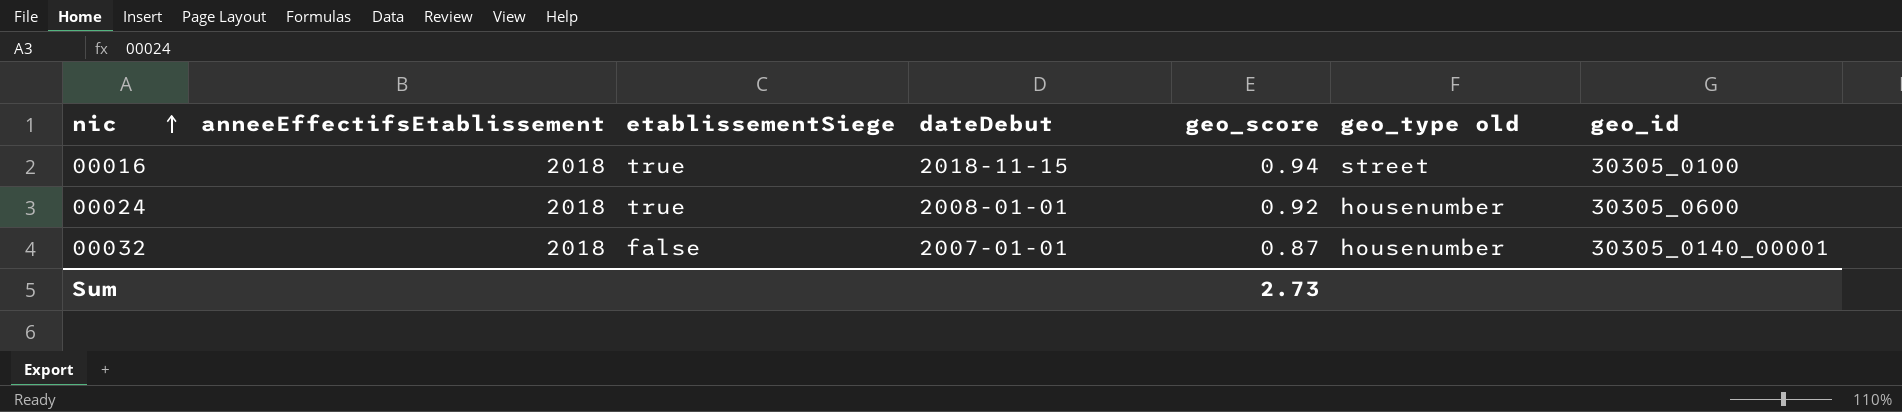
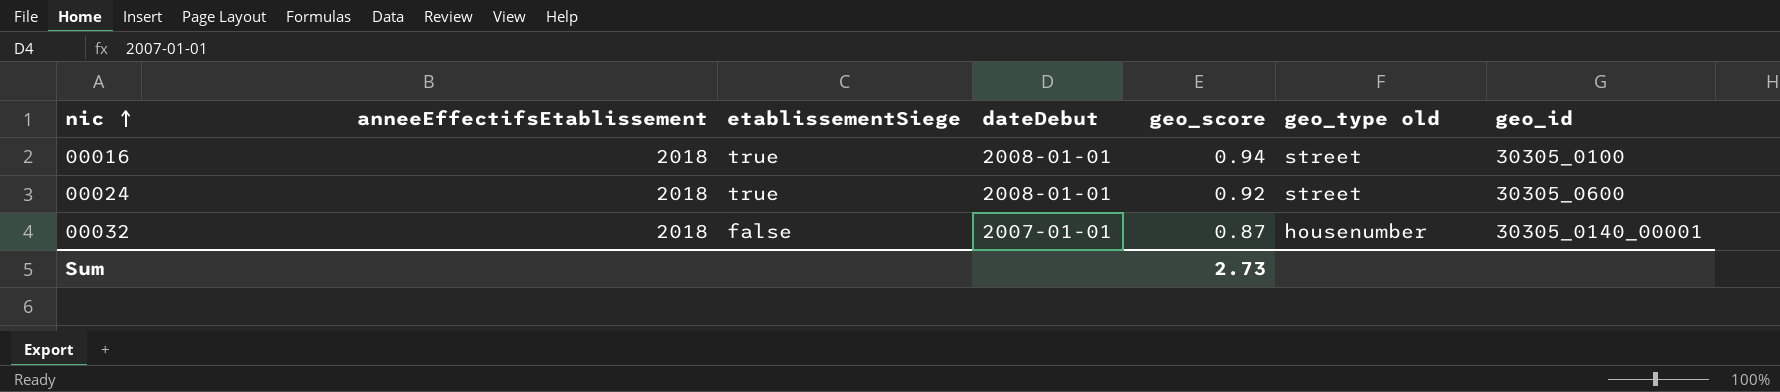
00016 | dateDebut: 2018-11-15 -> 2008-01-01
00024 | geo_type old: housenumber -> street

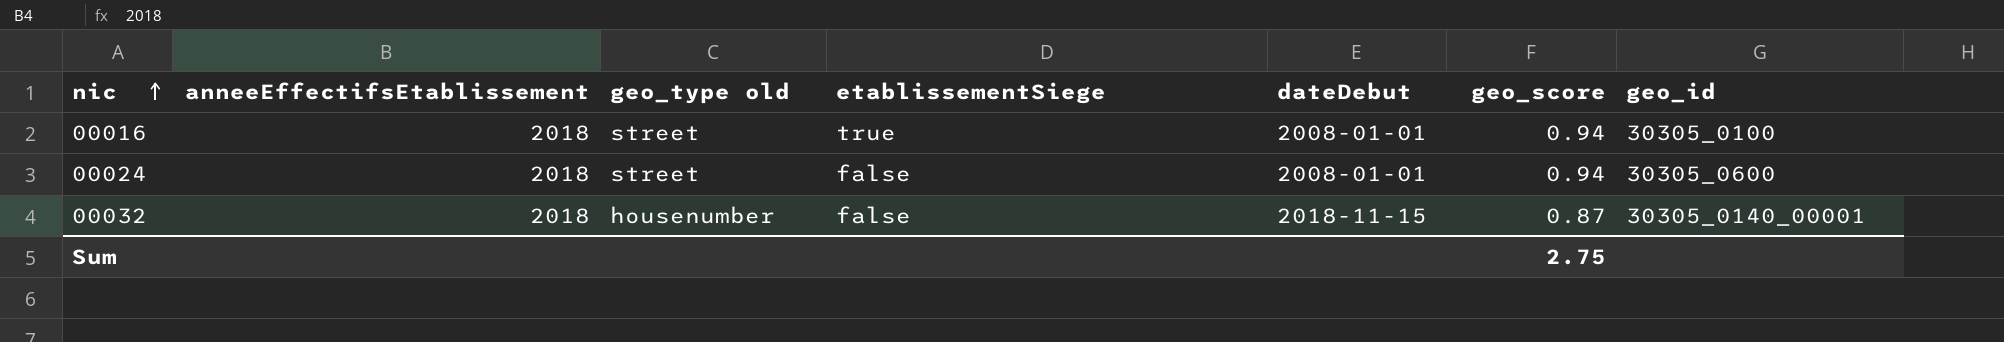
column geo_type old | position: 6 -> 3
00024 | etablissementSiege: true -> false
00024 | geo_score: 0.92 -> 0.94
00032 | dateDebut: 2007-01-01 -> 2018-11-15
Sum | geo_score: 2.73 -> 2.75

